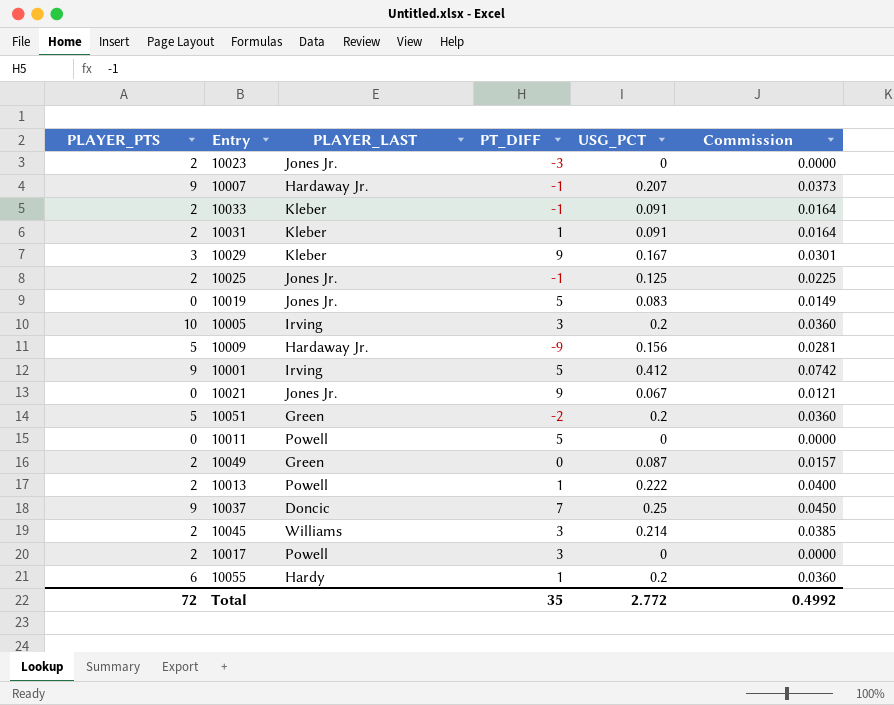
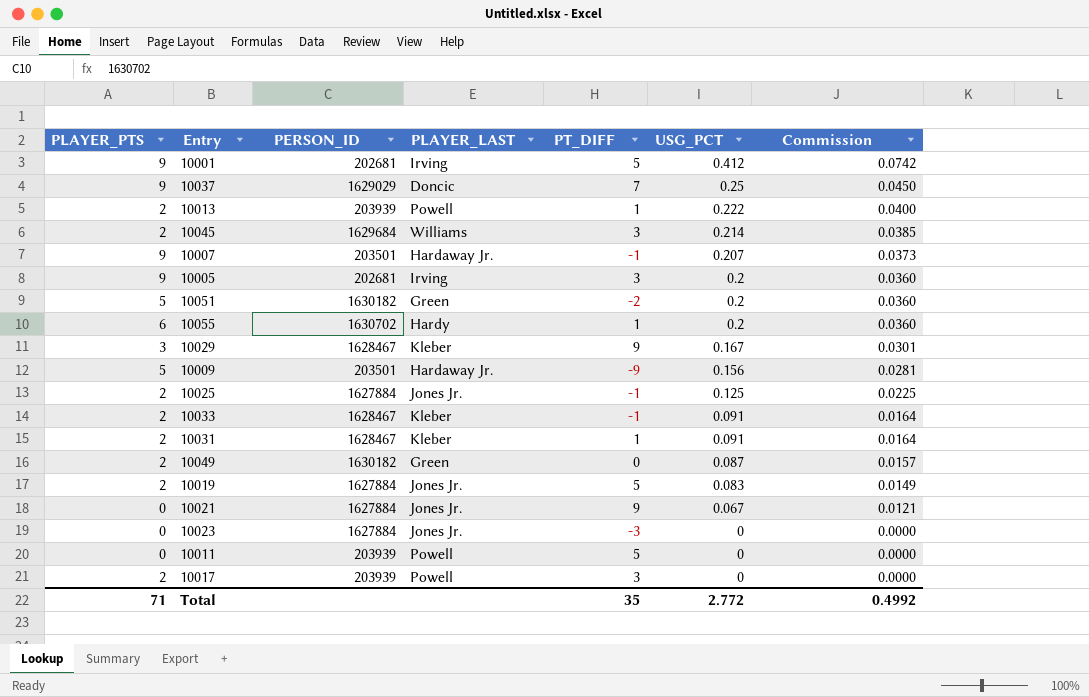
row order: none -> USG_PCT descending
column PERSON_ID | position: none -> 3
10005 | PLAYER_PTS: 10 -> 9
10019 | PLAYER_PTS: 0 -> 2
10023 | PLAYER_PTS: 2 -> 0
Total | PLAYER_PTS: 72 -> 71

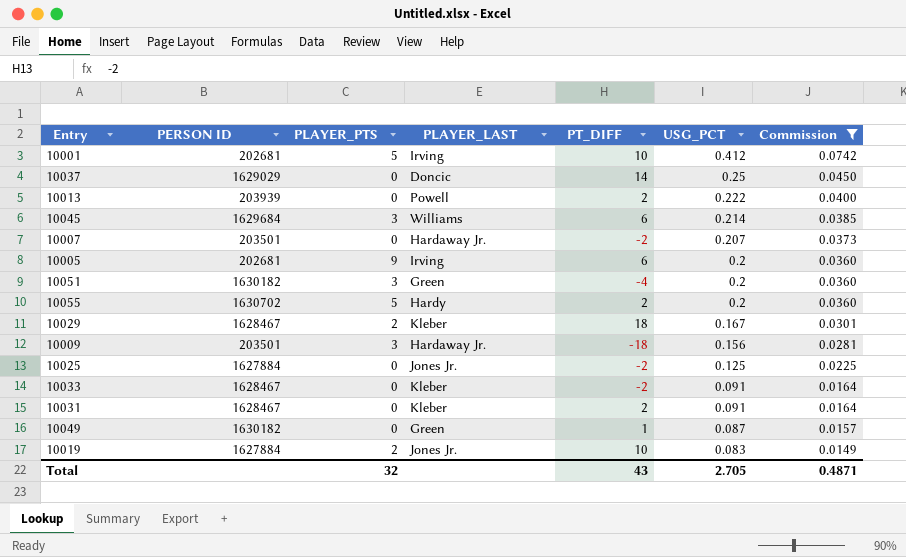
filter: none -> Commission >= 0.0149
column name: PERSON_ID -> PERSON ID
column PLAYER_PTS | position: 1 -> 3
10001 | PLAYER_PTS: 9 -> 5
10001 | PT_DIFF: 5 -> 10
10037 | PLAYER_PTS: 9 -> 0
10037 | PT_DIFF: 7 -> 14
10013 | PLAYER_PTS: 2 -> 0
10013 | PT_DIFF: 1 -> 2
10045 | PLAYER_PTS: 2 -> 3
10045 | PT_DIFF: 3 -> 6
10007 | PLAYER_PTS: 9 -> 0
10007 | PT_DIFF: -1 -> -2
10005 | PT_DIFF: 3 -> 6
10051 | PLAYER_PTS: 5 -> 3
10051 | PT_DIFF: -2 -> -4
10055 | PLAYER_PTS: 6 -> 5
10055 | PT_DIFF: 1 -> 2
10029 | PLAYER_PTS: 3 -> 2
10029 | PT_DIFF: 9 -> 18
10009 | PLAYER_PTS: 5 -> 3
10009 | PT_DIFF: -9 -> -18
10025 | PLAYER_PTS: 2 -> 0
10025 | PT_DIFF: -1 -> -2
10033 | PLAYER_PTS: 2 -> 0
10033 | PT_DIFF: -1 -> -2
10031 | PLAYER_PTS: 2 -> 0
10031 | PT_DIFF: 1 -> 2
10049 | PLAYER_PTS: 2 -> 0
10049 | PT_DIFF: 0 -> 1
10019 | PT_DIFF: 5 -> 10
Total | PLAYER_PTS: 71 -> 32
Total | PT_DIFF: 35 -> 43
Total | USG_PCT: 2.772 -> 2.705
Total | Commission: 0.4992 -> 0.4871

